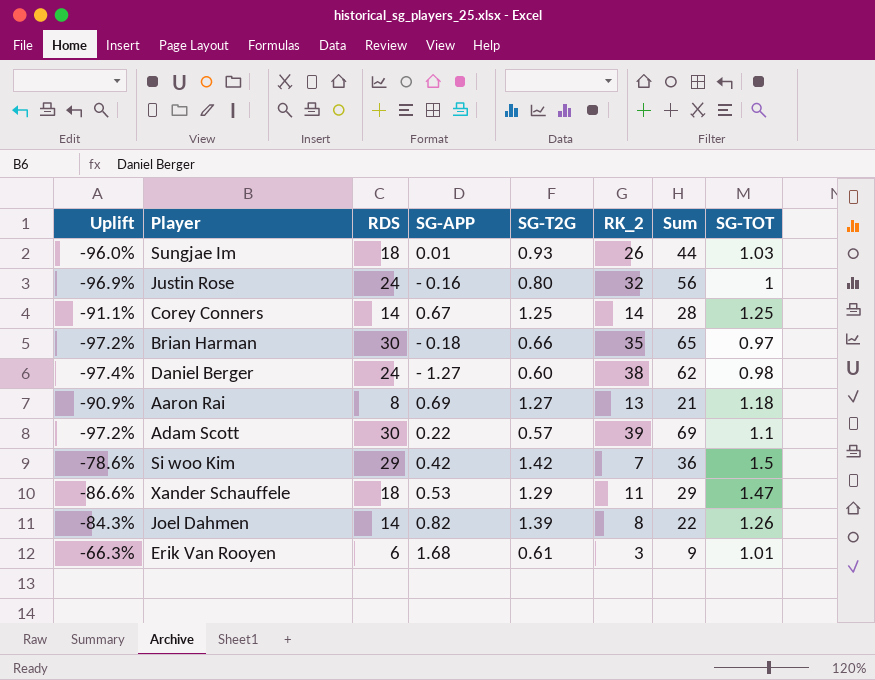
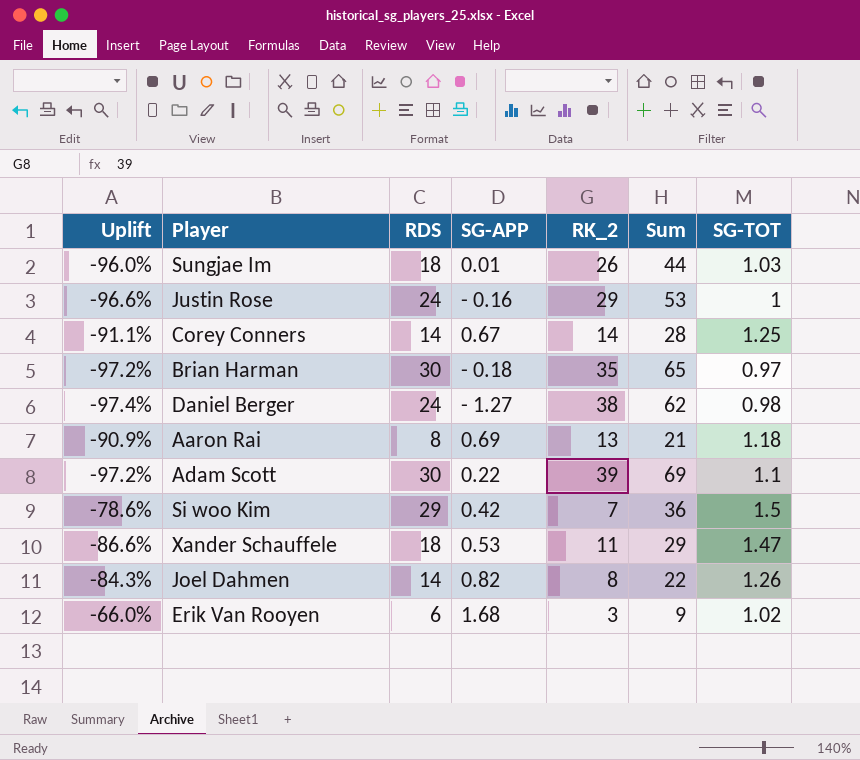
column SG-T2G | position: 5 -> none
Justin Rose | Uplift: -96.9% -> -96.6%
Justin Rose | RK_2: 32 -> 29
Justin Rose | Sum: 56 -> 53
Erik Van Rooyen | Uplift: -66.3% -> -66.0%
Erik Van Rooyen | SG-TOT: 1.01 -> 1.02

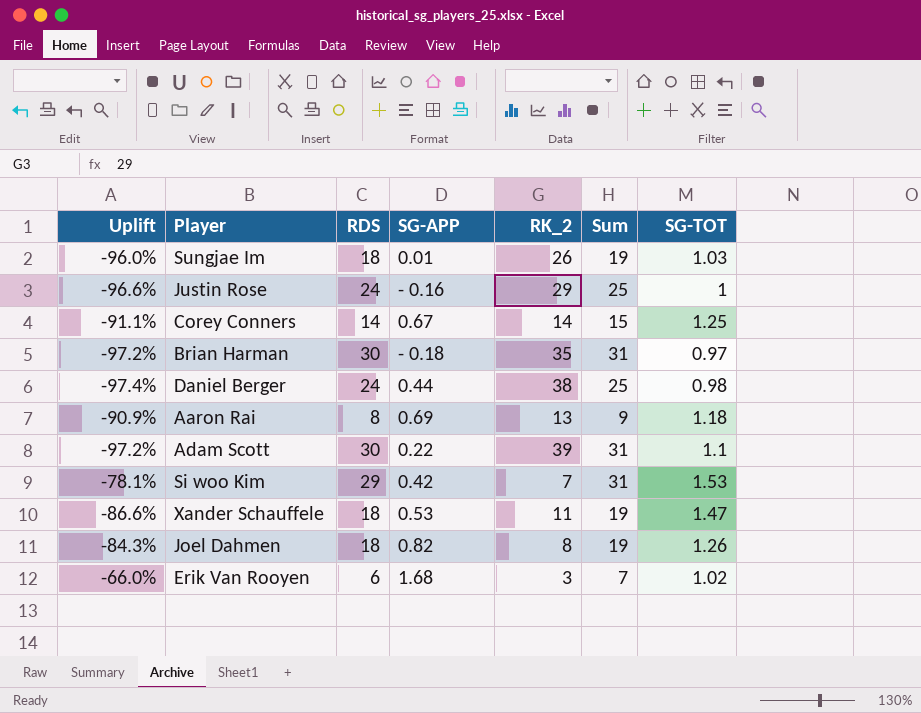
column Sum | formula: [RDS] + [RK_2] -> [RDS] + [SG-TOT]
Daniel Berger | SG-APP: - 1.27 -> 0.44
Si woo Kim | Uplift: -78.6% -> -78.1%
Si woo Kim | SG-TOT: 1.5 -> 1.53
Joel Dahmen | RDS: 14 -> 18

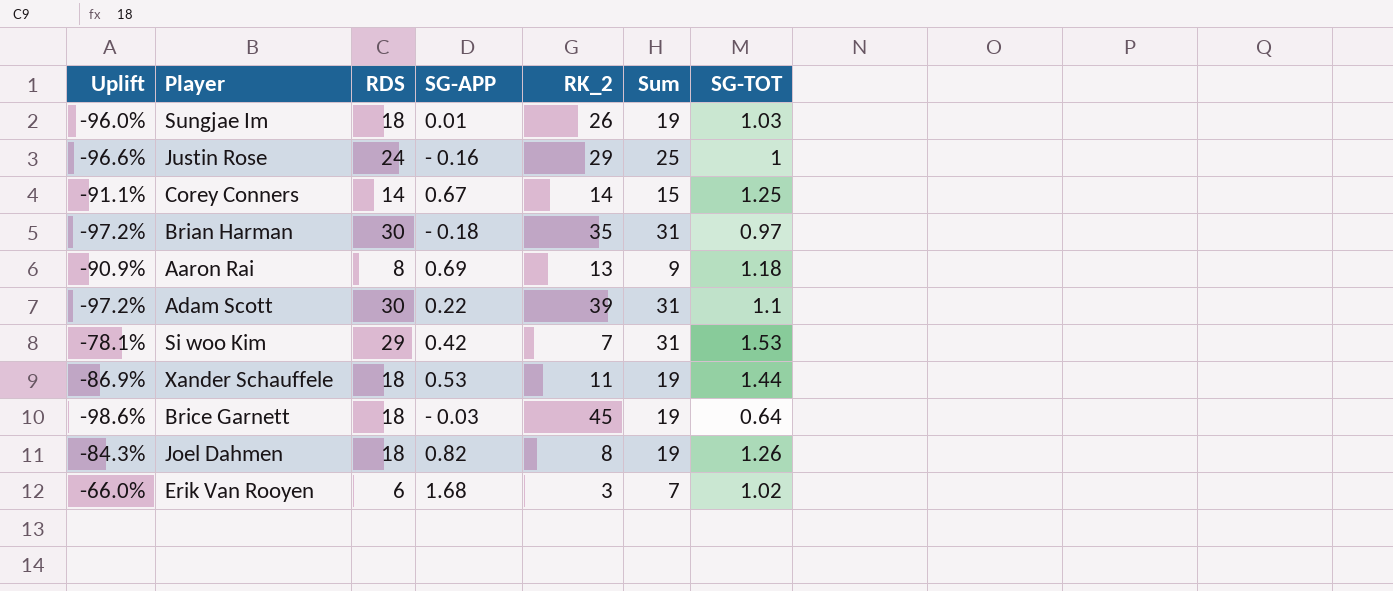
row Daniel Berger: -97.4% | 24 | 0.44 | 38 | 25 | 0.98 -> none
Xander Schauffele | Uplift: -86.6% -> -86.9%
Xander Schauffele | SG-TOT: 1.47 -> 1.44
row Brice Garnett: none -> -98.6% | 18 | - 0.03 | 45 | 19 | 0.64

